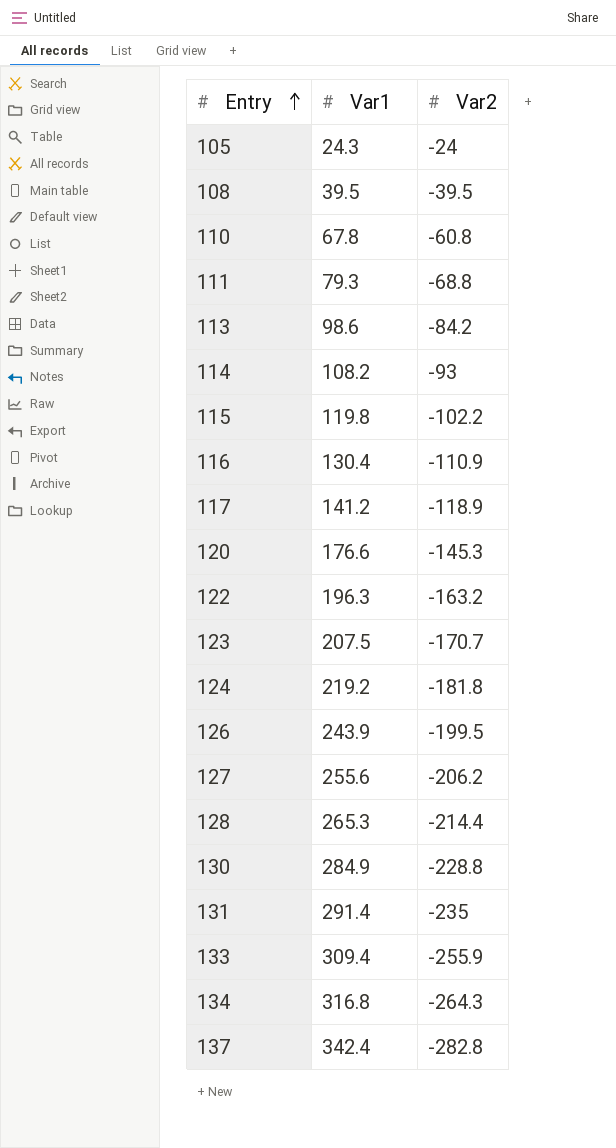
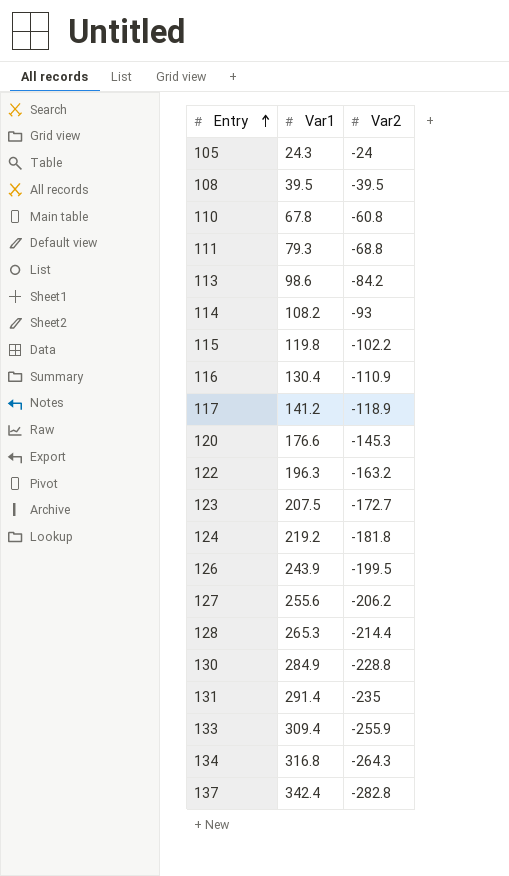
123 | Var2: -170.7 -> -172.7

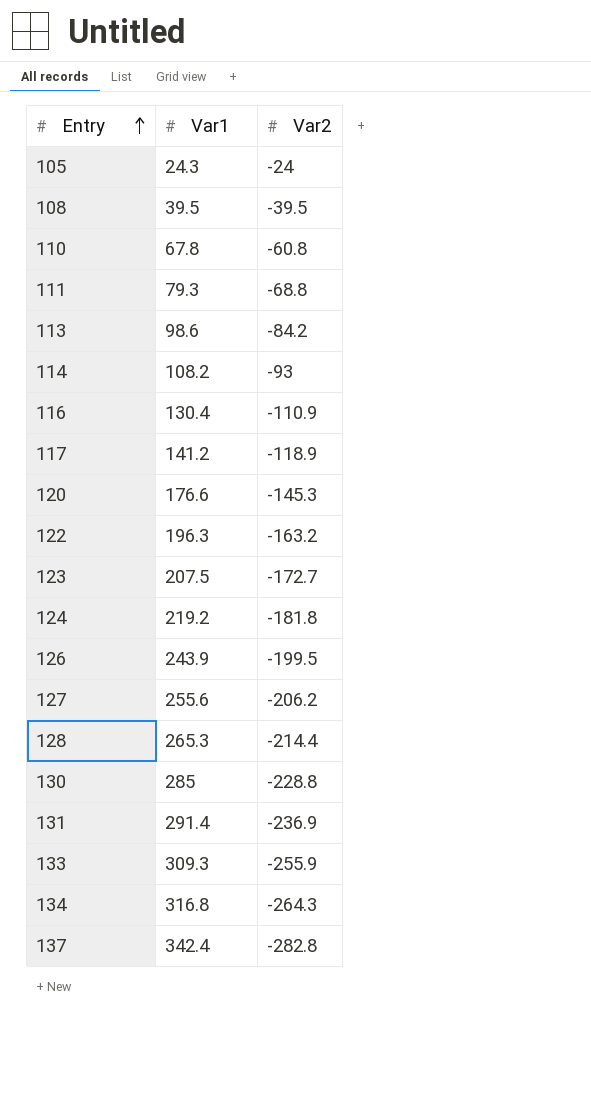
row 115: 119.8 | -102.2 -> none
130 | Var1: 284.9 -> 285
131 | Var2: -235 -> -236.9
133 | Var1: 309.4 -> 309.3

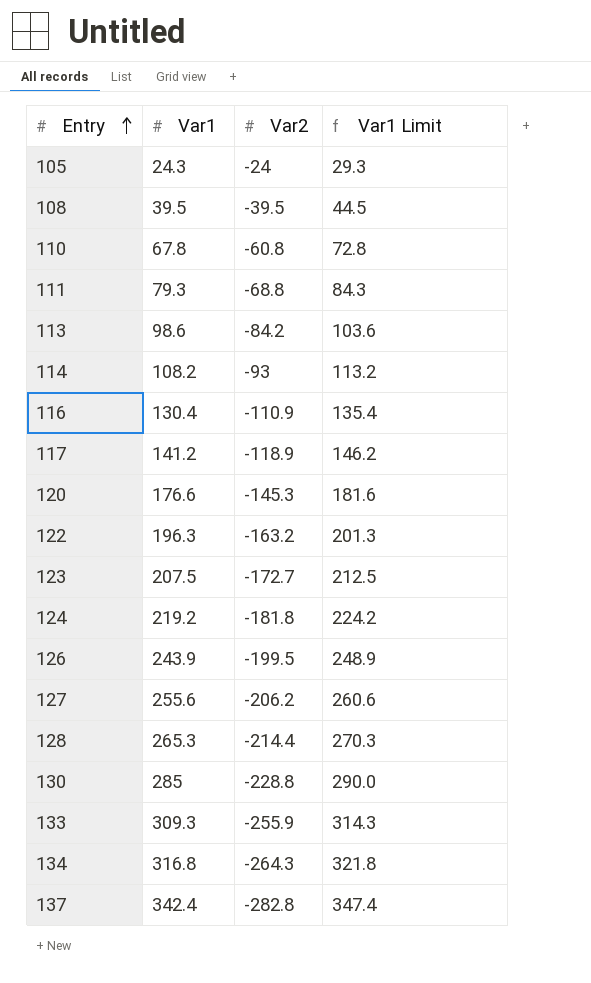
column Var1 Limit | formula: none -> [Var1] + 5
row 131: 291.4 | -236.9 -> none

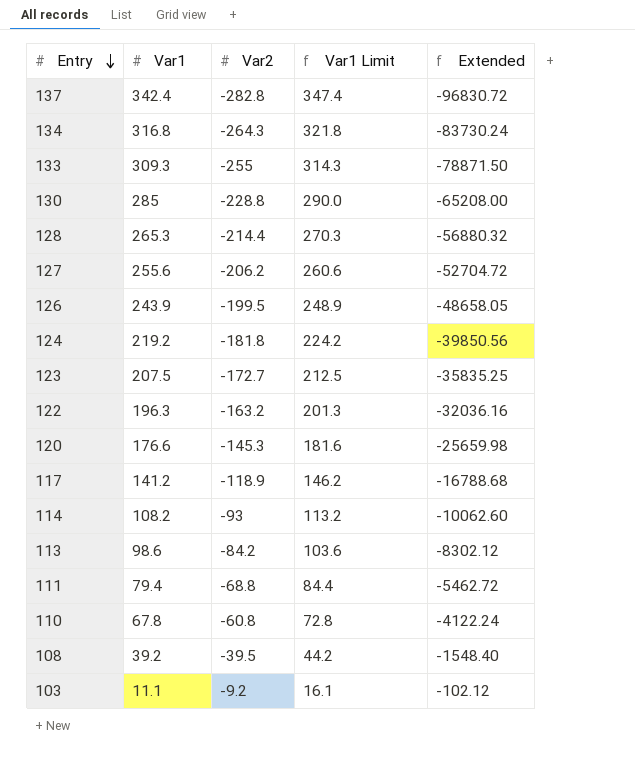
row order: Entry ascending -> Entry descending
column Extended | formula: none -> [Var1] * [Var2]
row 105: 24.3 | -24 | 29.3 -> none
row 116: 130.4 | -110.9 | 135.4 -> none
133 | Var2: -255.9 -> -255
111 | Var1: 79.3 -> 79.4
111 | Var1 Limit: 84.3 -> 84.4
108 | Var1: 39.5 -> 39.2
108 | Var1 Limit: 44.5 -> 44.2
row 103: none -> 11.1 | -9.2 | 16.1 | -102.12

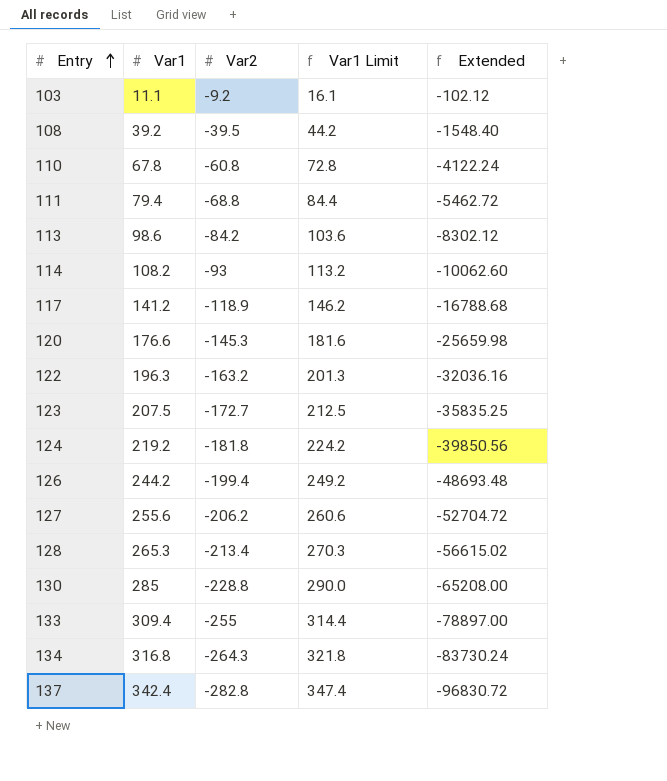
row order: Entry descending -> Entry ascending
126 | Var1: 243.9 -> 244.2
126 | Var2: -199.5 -> -199.4
126 | Var1 Limit: 248.9 -> 249.2
126 | Extended: -48658.05 -> -48693.48
128 | Var2: -214.4 -> -213.4
128 | Extended: -56880.32 -> -56615.02
133 | Var1: 309.3 -> 309.4
133 | Var1 Limit: 314.3 -> 314.4
133 | Extended: -78871.50 -> -78897.00

